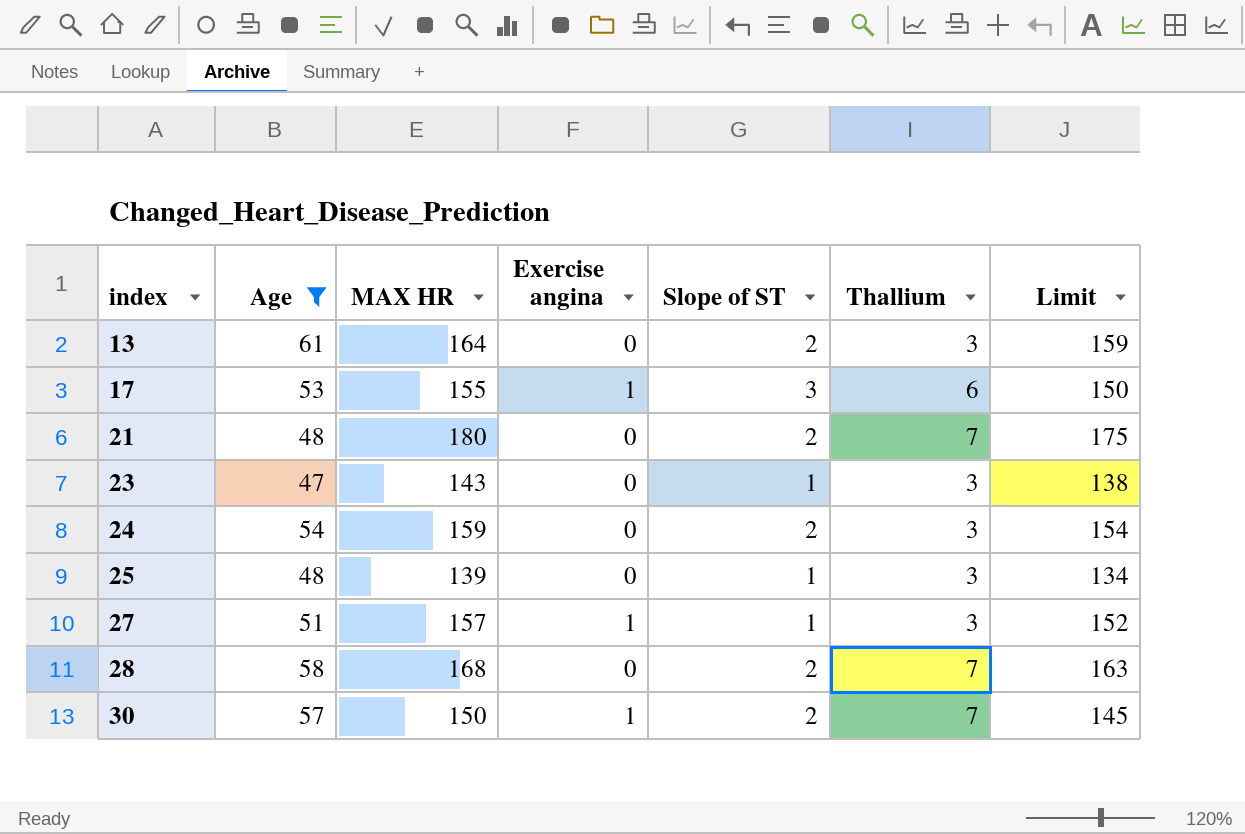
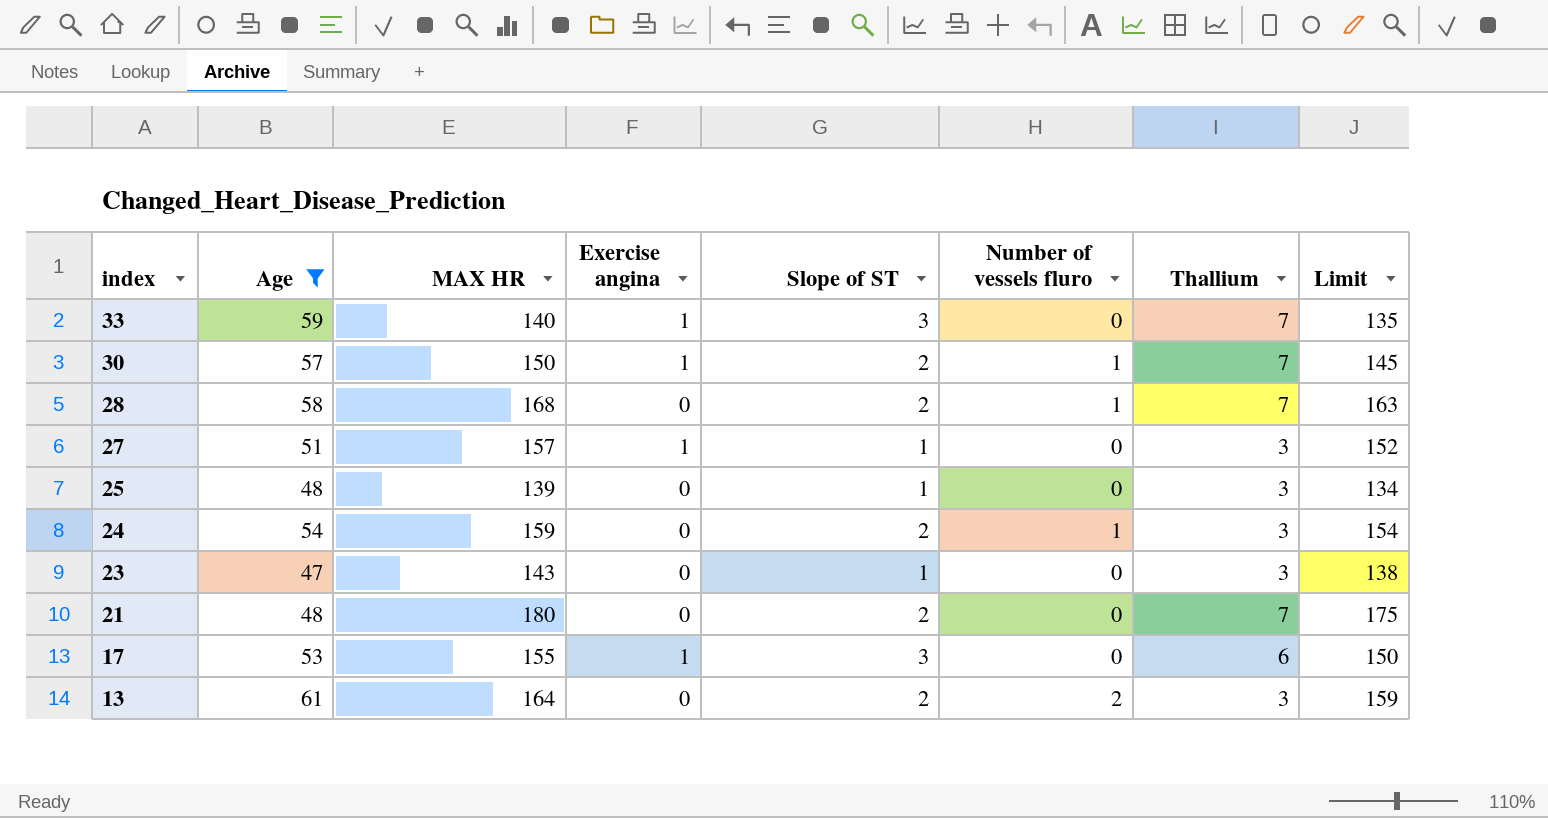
row order: index ascending -> index descending
column Number of vessels fluro | position: none -> 6
row 33: none -> 59 | 140 | 1 | 3 | 0 | 7 | 135

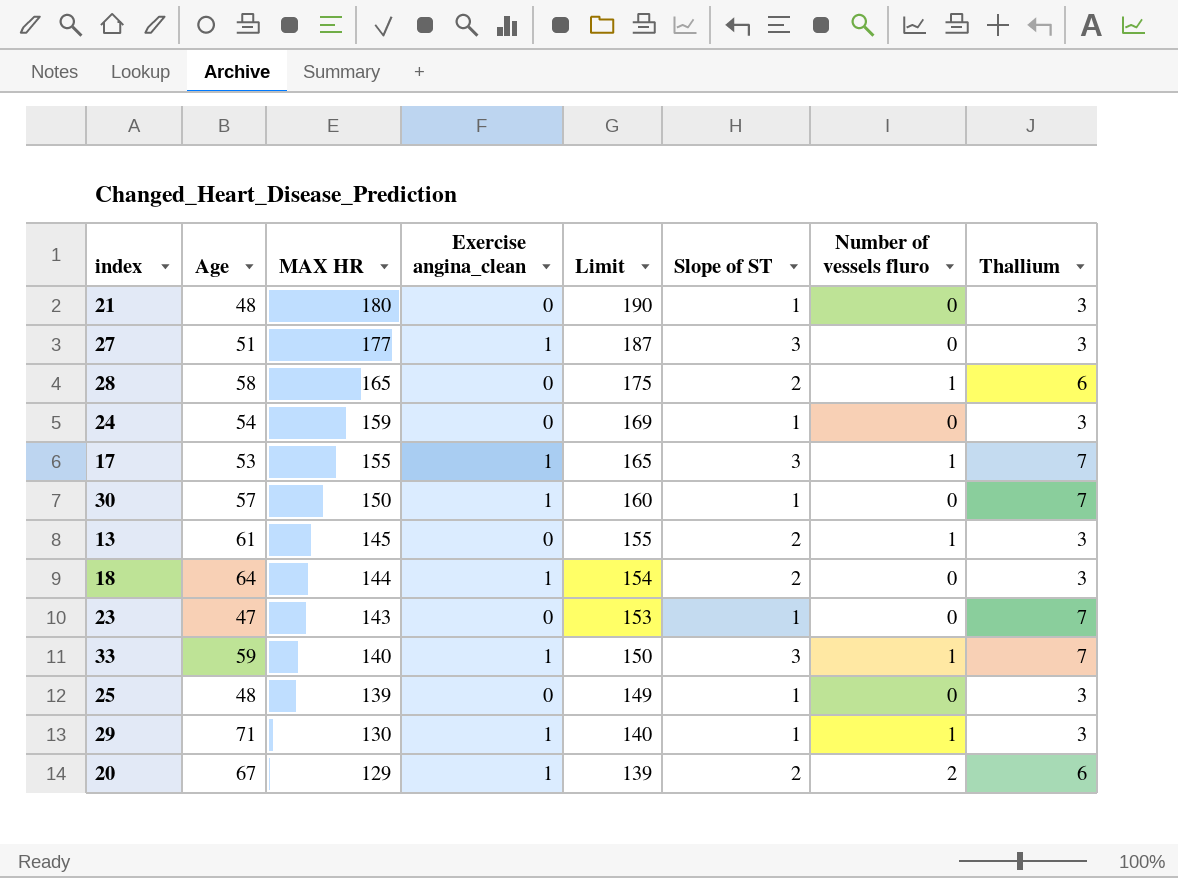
filter: Age <= 61 -> none
row order: index descending -> MAX HR descending
column name: Exercise angina -> Exercise angina_clean
column Limit | formula: [MAX HR] - 5 -> [MAX HR] + 10
column Limit | position: 8 -> 5
21 | Slope of ST: 2 -> 1
21 | Thallium: 7 -> 3
27 | MAX HR: 157 -> 177
27 | Slope of ST: 1 -> 3
28 | MAX HR: 168 -> 165
28 | Thallium: 7 -> 6
24 | Slope of ST: 2 -> 1
24 | Number of vessels fluro: 1 -> 0
17 | Number of vessels fluro: 0 -> 1
17 | Thallium: 6 -> 7
30 | Slope of ST: 2 -> 1
30 | Number of vessels fluro: 1 -> 0
13 | MAX HR: 164 -> 145
13 | Number of vessels fluro: 2 -> 1
23 | Thallium: 3 -> 7
33 | Number of vessels fluro: 0 -> 1

